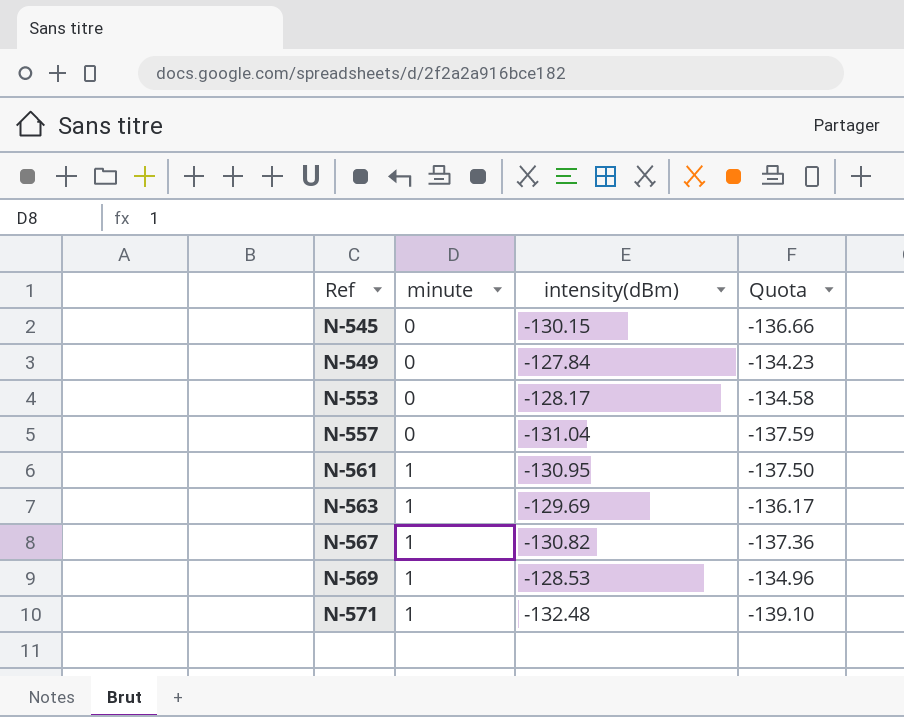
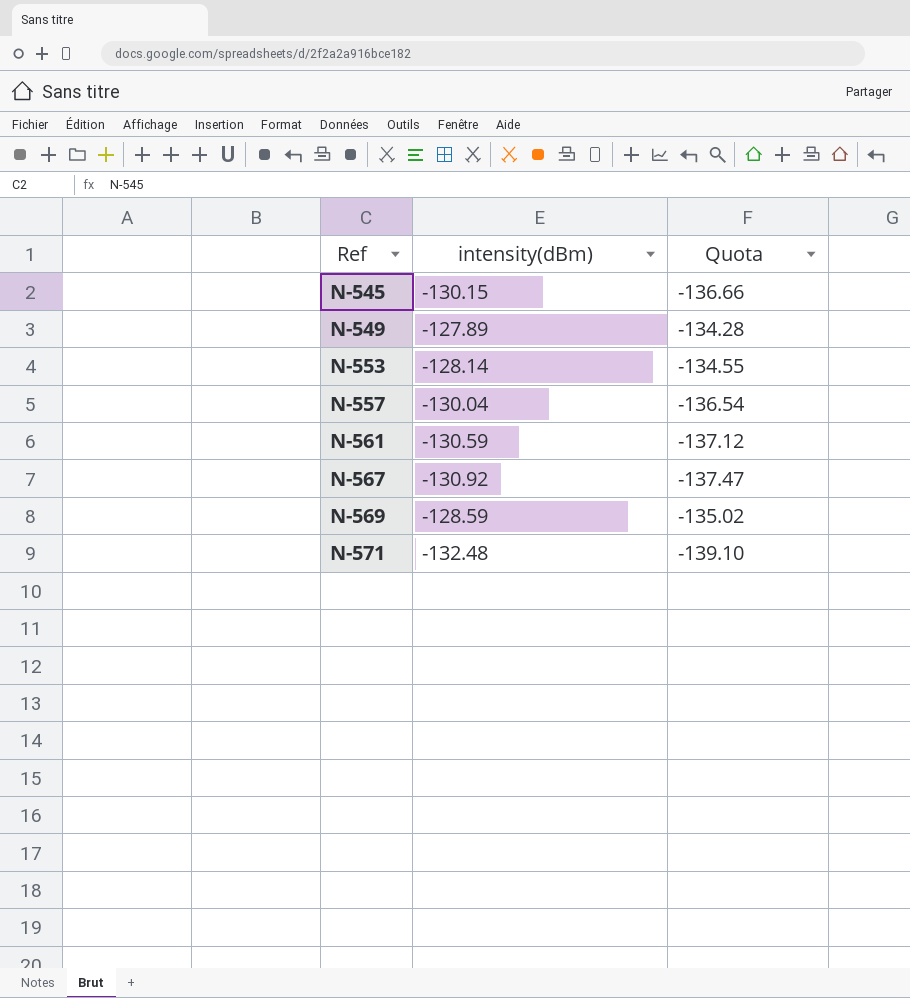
column minute | position: 2 -> none
row N-563: 1 | -129.69 | -136.17 -> none
N-549 | intensity(dBm): -127.84 -> -127.89
N-549 | Quota: -134.23 -> -134.28
N-553 | intensity(dBm): -128.17 -> -128.14
N-553 | Quota: -134.58 -> -134.55
N-557 | intensity(dBm): -131.04 -> -130.04
N-557 | Quota: -137.59 -> -136.54
N-561 | intensity(dBm): -130.95 -> -130.59
N-561 | Quota: -137.50 -> -137.12
N-567 | intensity(dBm): -130.82 -> -130.92
N-567 | Quota: -137.36 -> -137.47
N-569 | intensity(dBm): -128.53 -> -128.59
N-569 | Quota: -134.96 -> -135.02

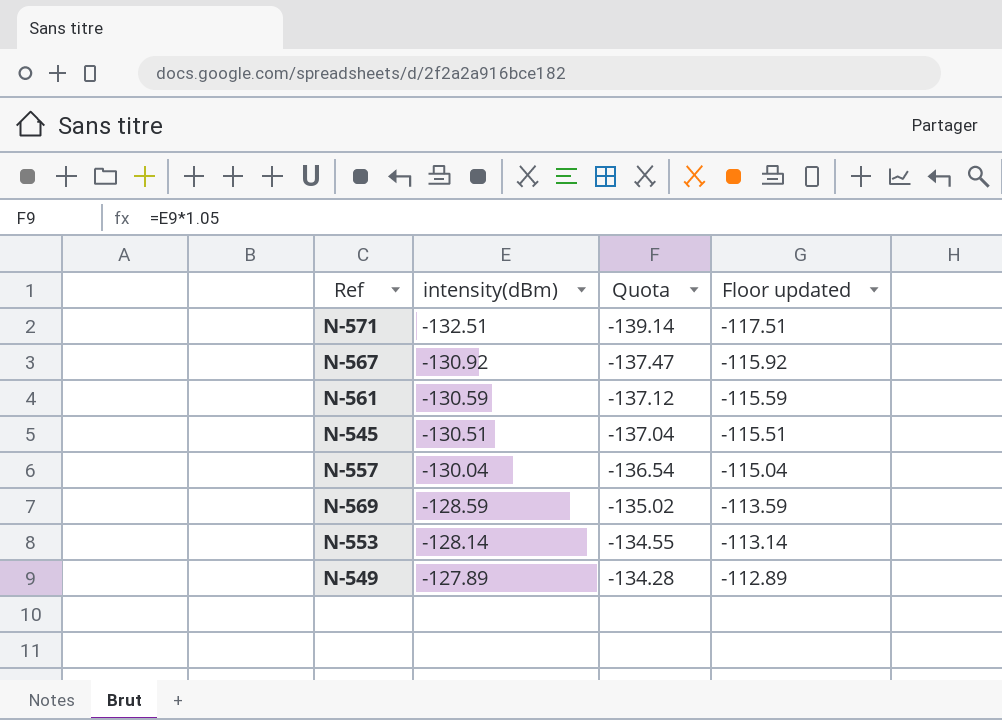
row order: Ref ascending -> intensity(dBm) ascending
column Floor updated | formula: none -> [intensity(dBm)] + 15
N-571 | intensity(dBm): -132.48 -> -132.51
N-571 | Quota: -139.10 -> -139.14
N-545 | intensity(dBm): -130.15 -> -130.51
N-545 | Quota: -136.66 -> -137.04

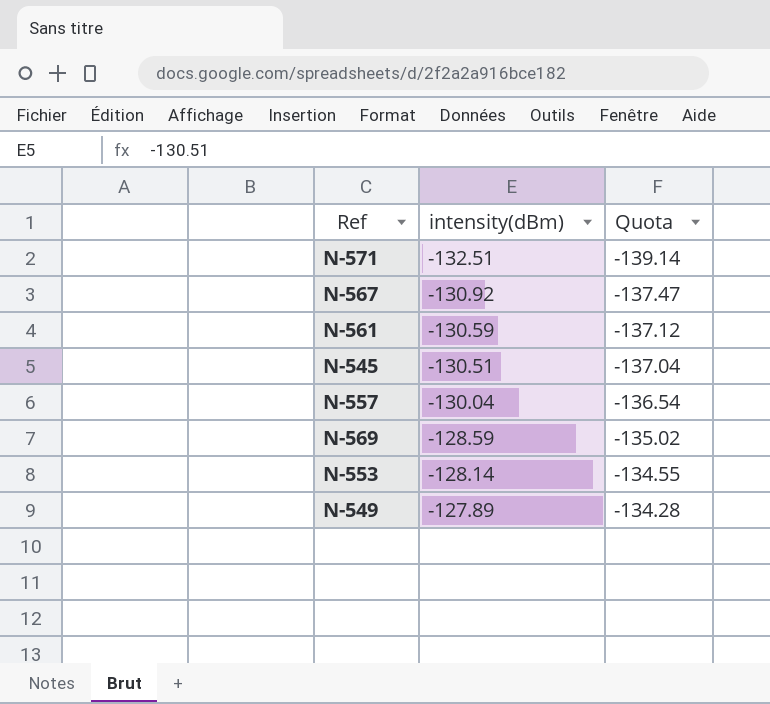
column Floor updated | formula: [intensity(dBm)] + 15 -> none

